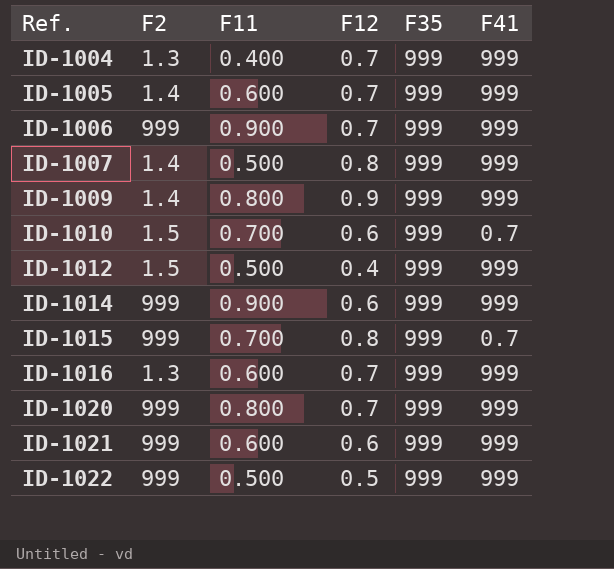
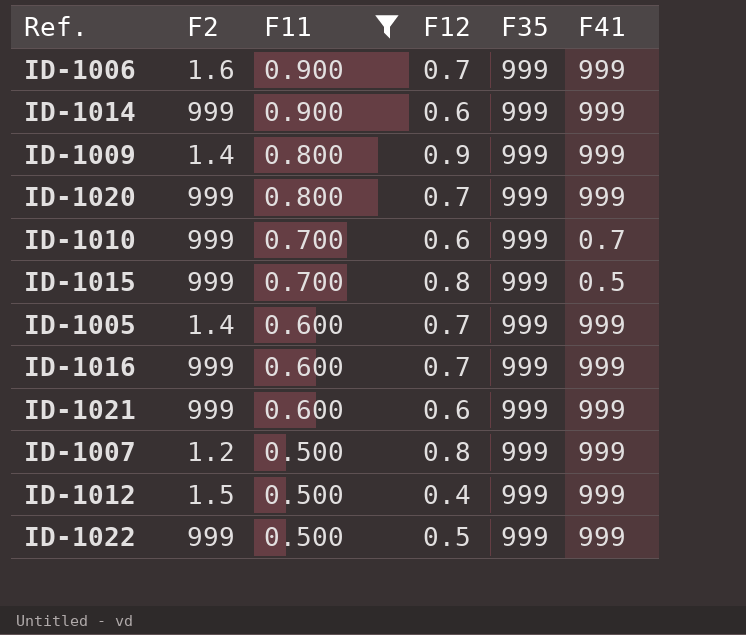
filter: none -> F11 != 0.400
row order: Ref. ascending -> F11 descending
ID-1006 | F2: 999 -> 1.6
ID-1010 | F2: 1.5 -> 999
ID-1015 | F41: 0.7 -> 0.5
ID-1016 | F2: 1.3 -> 999
ID-1007 | F2: 1.4 -> 1.2

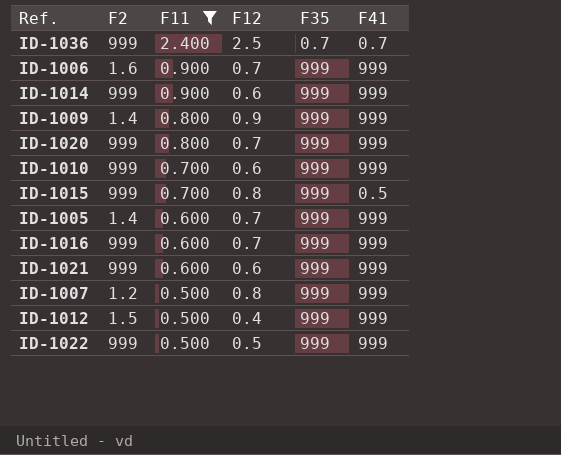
row ID-1036: none -> 999 | 2.400 | 2.5 | 0.7 | 0.7
ID-1010 | F41: 0.7 -> 999

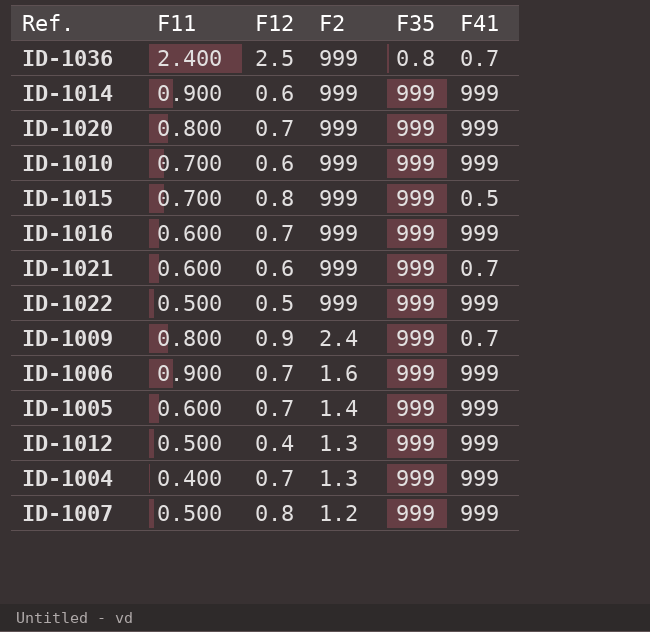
filter: F11 != 0.400 -> none
row order: F11 descending -> F2 descending
column F2 | position: 2 -> 4
ID-1036 | F35: 0.7 -> 0.8
ID-1021 | F41: 999 -> 0.7
ID-1009 | F2: 1.4 -> 2.4
ID-1009 | F41: 999 -> 0.7
ID-1012 | F2: 1.5 -> 1.3

